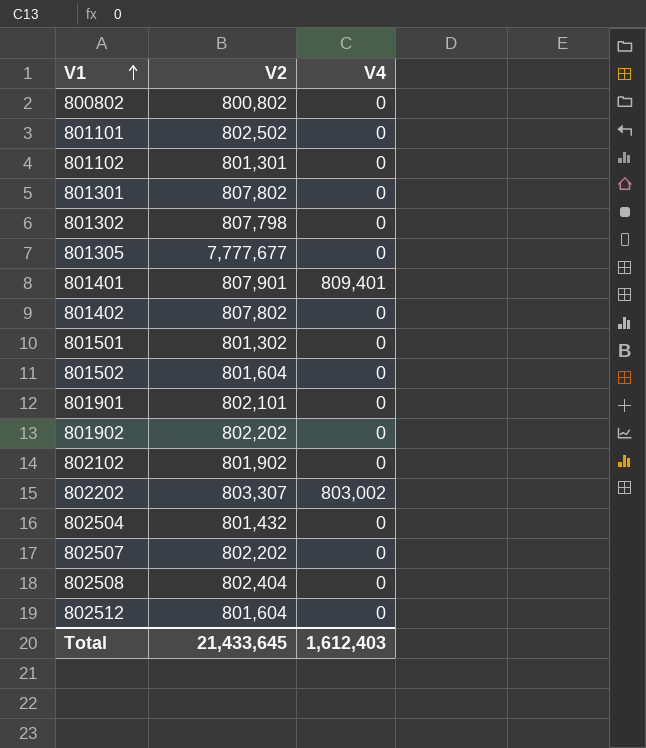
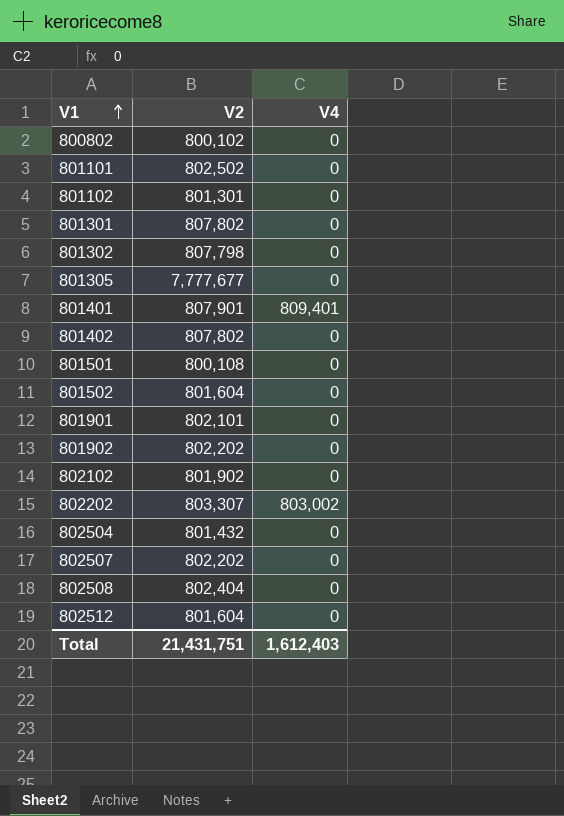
800802 | V2: 800,802 -> 800,102
801501 | V2: 801,302 -> 800,108
Total | V2: 21,433,645 -> 21,431,751

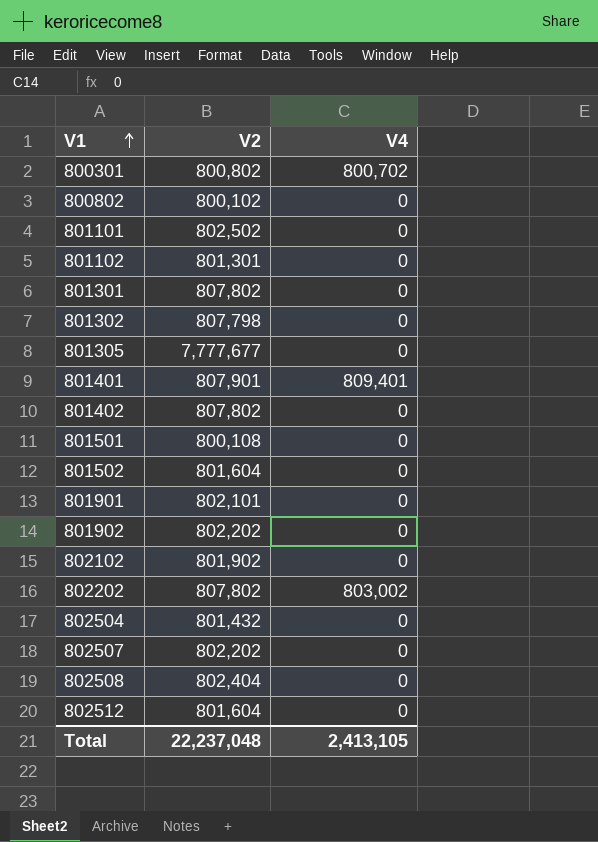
row 800301: none -> 800,802 | 800,702
802202 | V2: 803,307 -> 807,802
Total | V2: 21,431,751 -> 22,237,048
Total | V4: 1,612,403 -> 2,413,105

